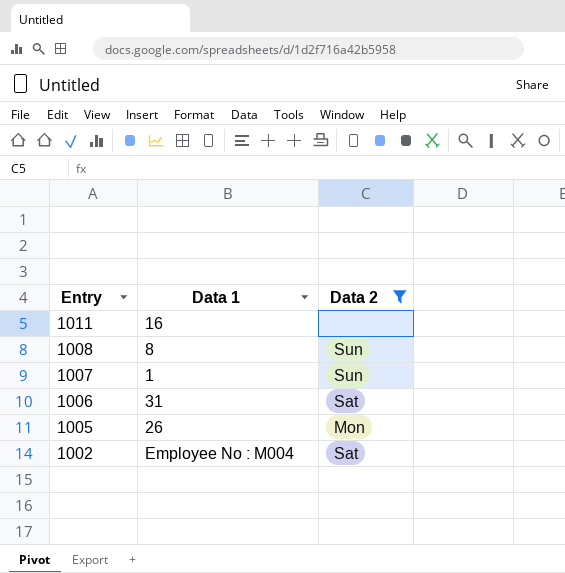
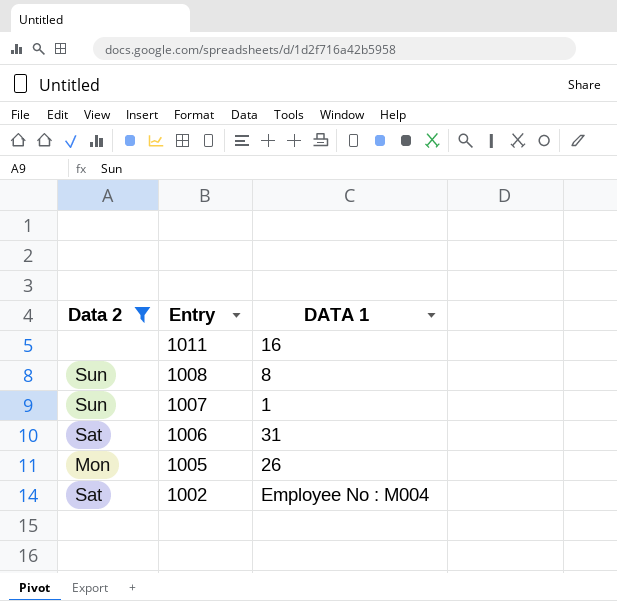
column Data 2 | position: 3 -> 1
column name: Data 1 -> DATA 1

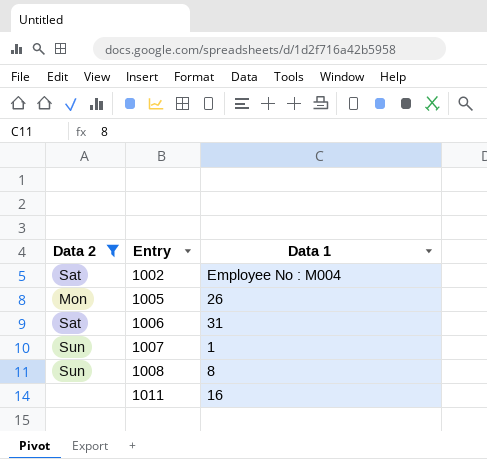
row order: Entry descending -> Entry ascending
column name: DATA 1 -> Data 1

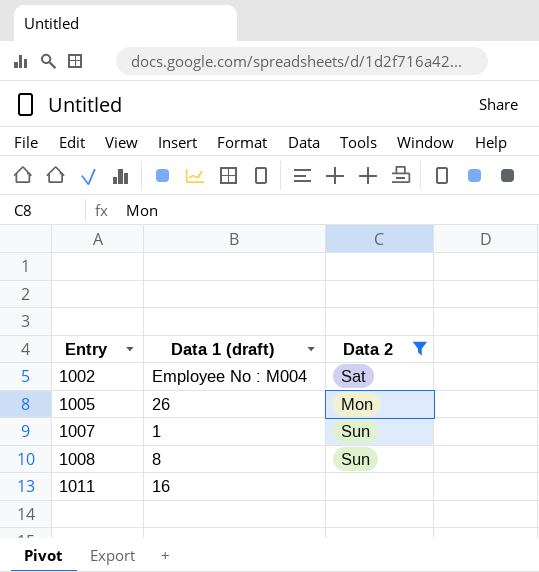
column name: Data 1 -> Data 1 (draft)
column Data 2 | position: 1 -> 3
row 1006: Sat | 31 -> none

